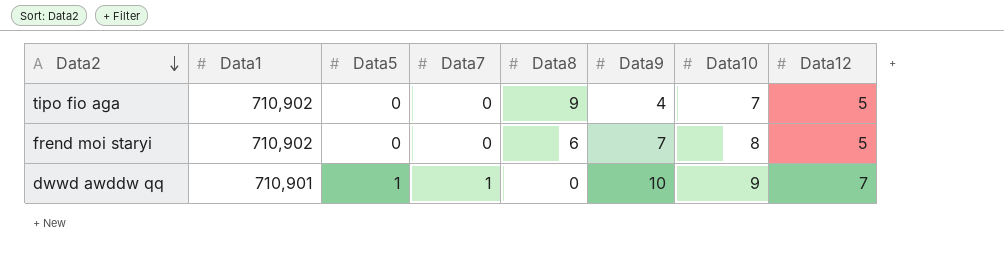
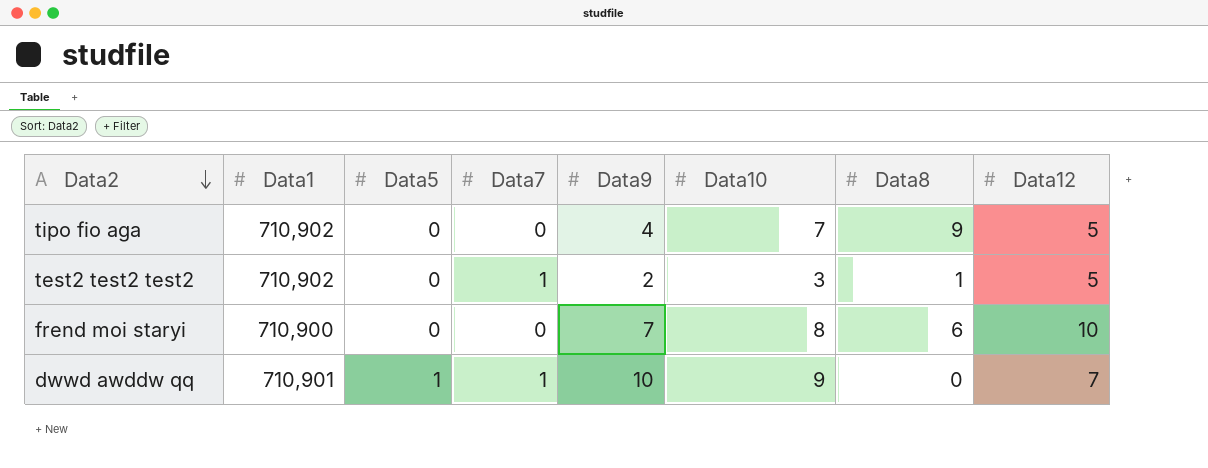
column Data8 | position: 5 -> 7
row test2 test2 test2: none -> 710,902 | 0 | 1 | 2 | 3 | 1 | 5
frend moi staryi | Data1: 710,902 -> 710,900
frend moi staryi | Data12: 5 -> 10

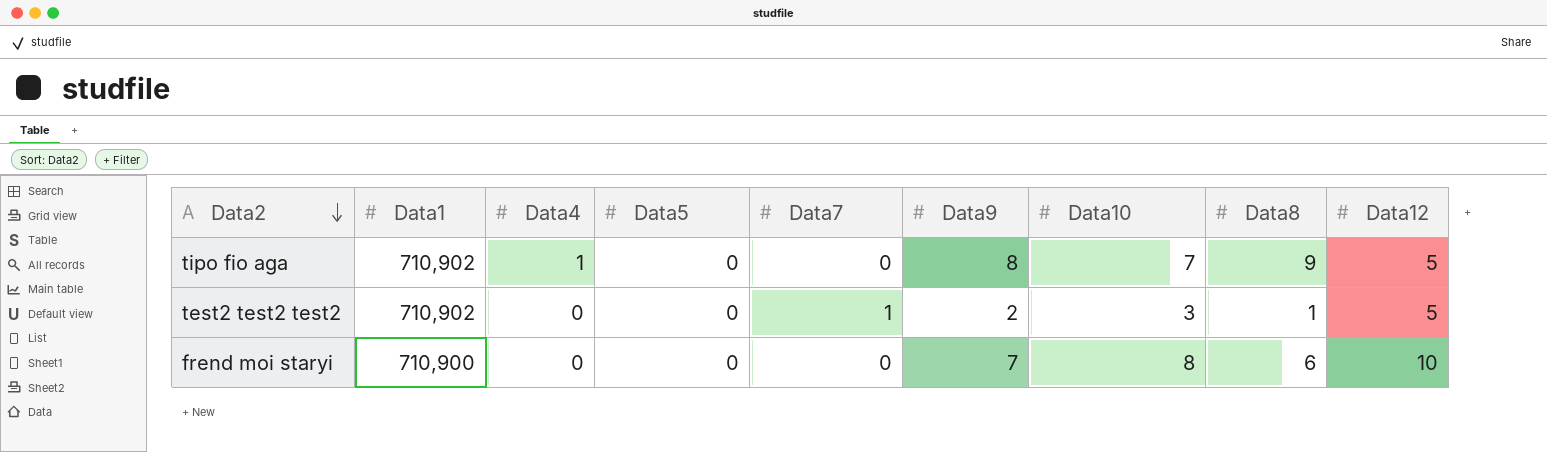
column Data4 | position: none -> 3
row dwwd awddw qq: 710,901 | 1 | 1 | 10 | 9 | 0 | 7 -> none
tipo fio aga | Data9: 4 -> 8

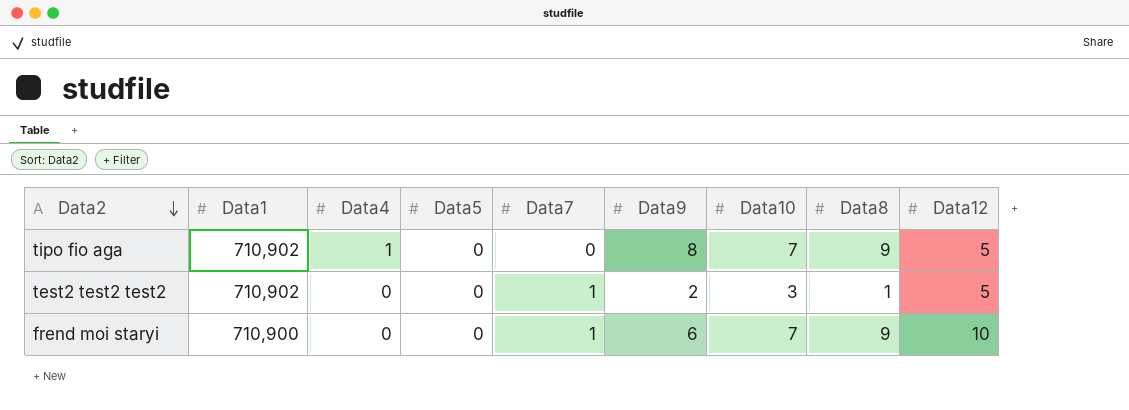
frend moi staryi | Data7: 0 -> 1
frend moi staryi | Data9: 7 -> 6
frend moi staryi | Data10: 8 -> 7
frend moi staryi | Data8: 6 -> 9

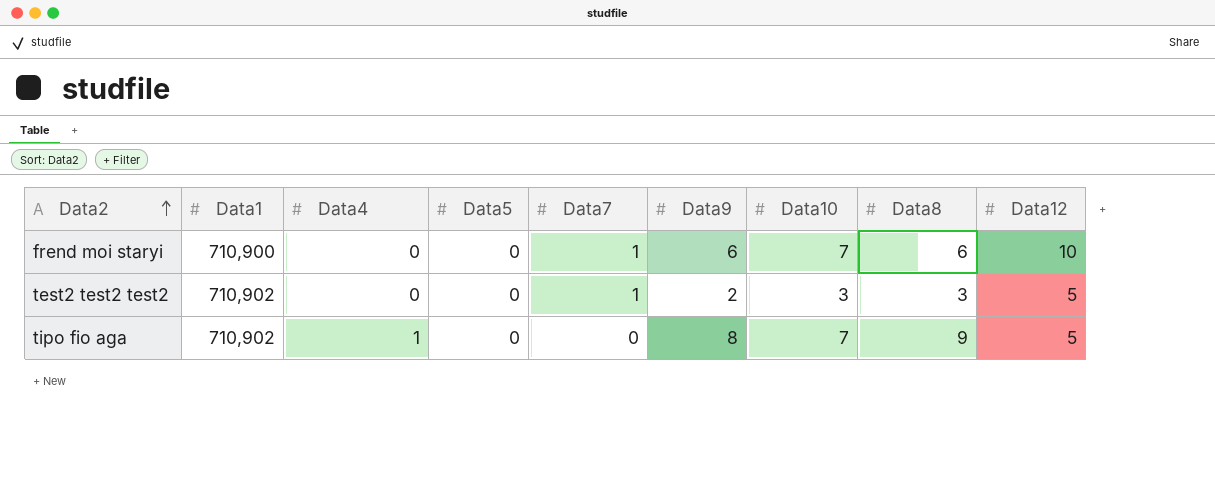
row order: Data2 descending -> Data2 ascending
frend moi staryi | Data8: 9 -> 6
test2 test2 test2 | Data8: 1 -> 3

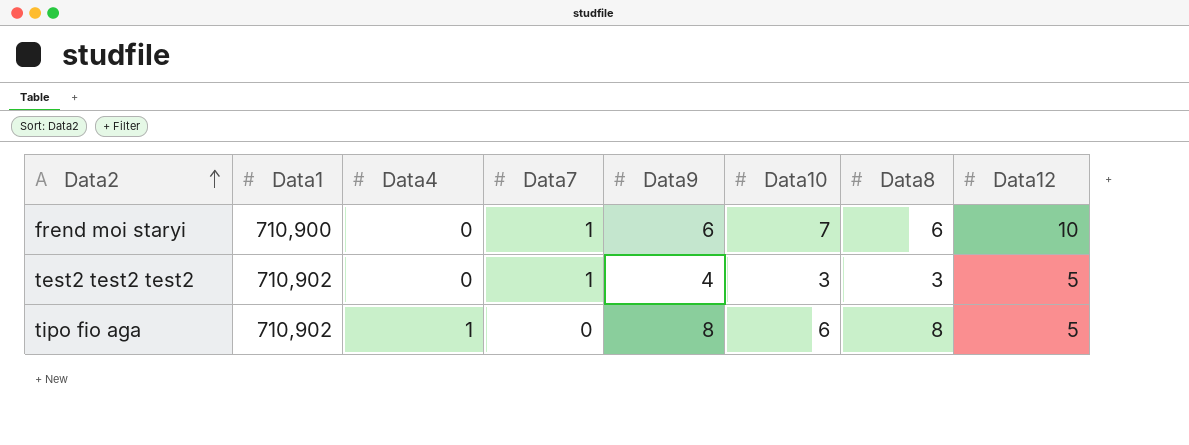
column Data5 | position: 4 -> none
test2 test2 test2 | Data9: 2 -> 4
tipo fio aga | Data10: 7 -> 6
tipo fio aga | Data8: 9 -> 8

